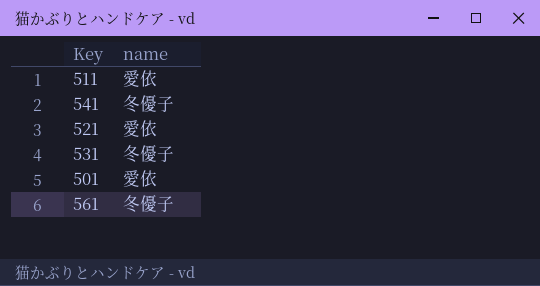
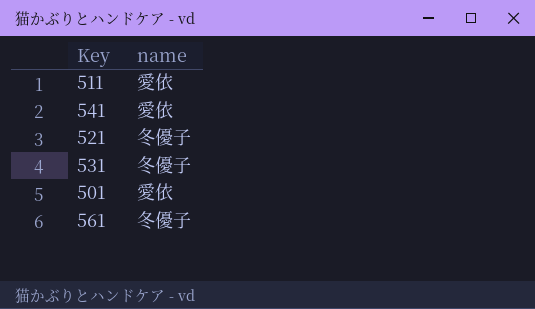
541 | name: 冬優子 -> 愛依
521 | name: 愛依 -> 冬優子

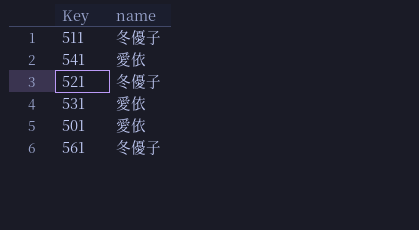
511 | name: 愛依 -> 冬優子
531 | name: 冬優子 -> 愛依

